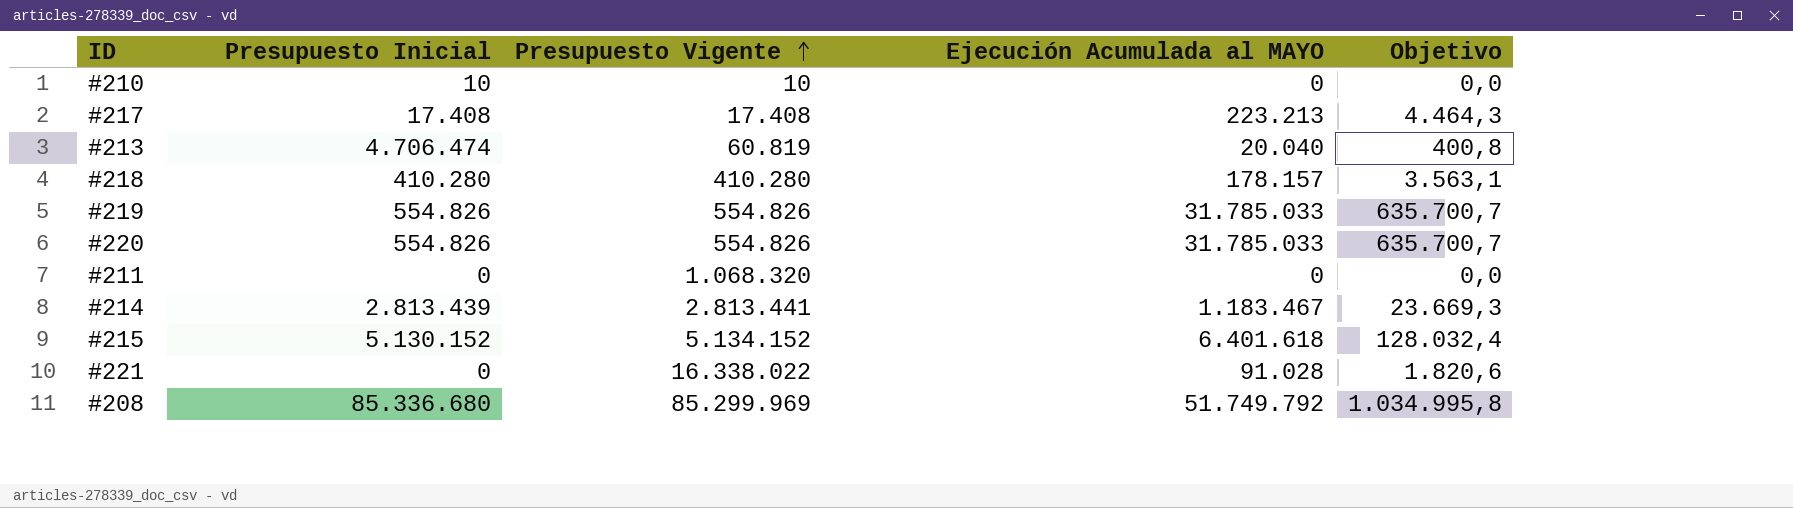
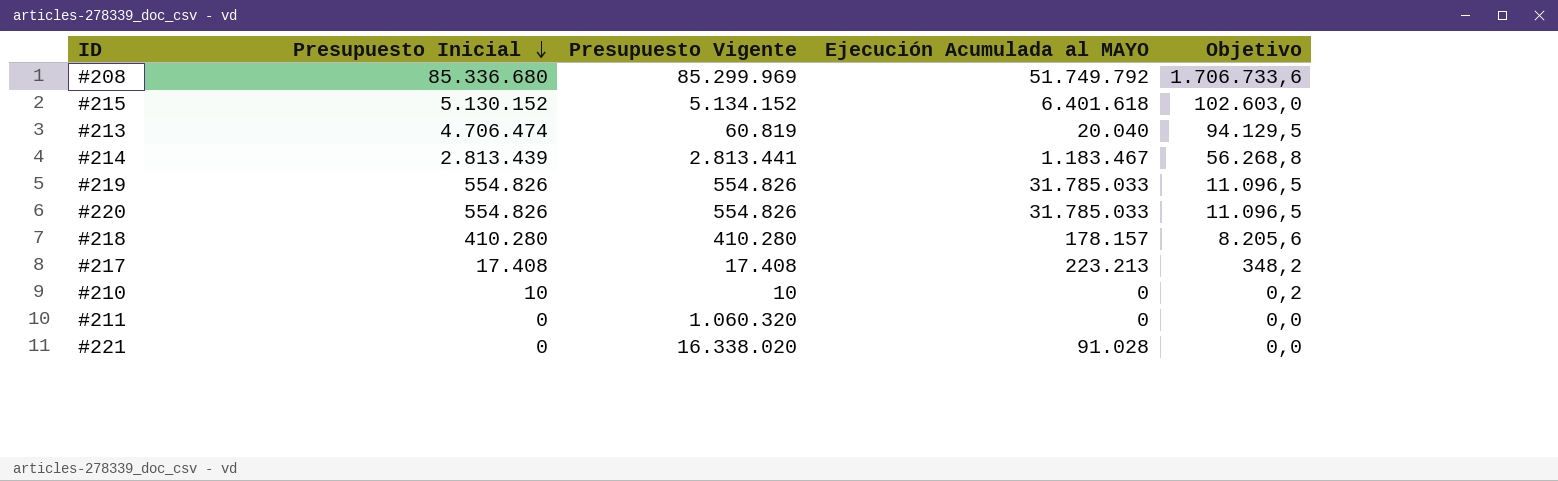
row order: Presupuesto Vigente ascending -> Presupuesto Inicial descending
column Objetivo | formula: [Ejecución Acumulada al MAYO] * 0,02 -> [Presupuesto Inicial] * 0,02
#211 | Presupuesto Vigente: 1.068.320 -> 1.060.320
#221 | Presupuesto Vigente: 16.338.022 -> 16.338.020

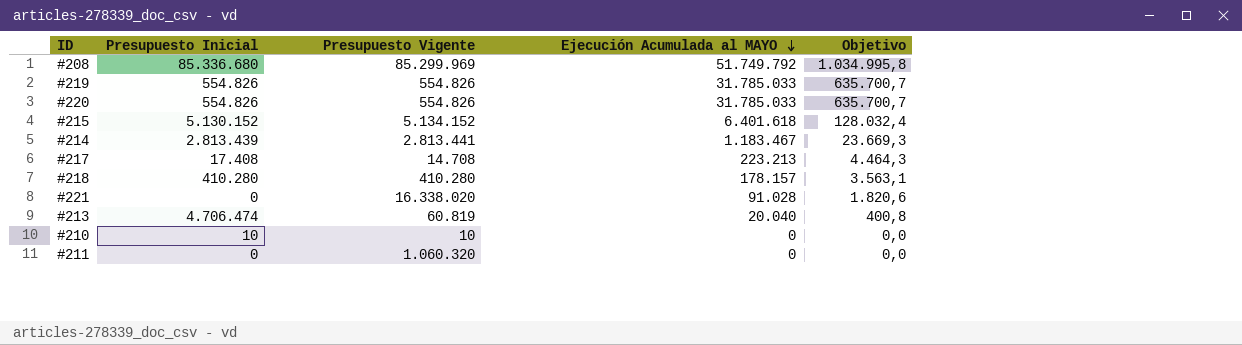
row order: Presupuesto Inicial descending -> Ejecución Acumulada al MAYO descending
column Objetivo | formula: [Presupuesto Inicial] * 0,02 -> [Ejecución Acumulada al MAYO] * 0,02
#217 | Presupuesto Vigente: 17.408 -> 14.708

